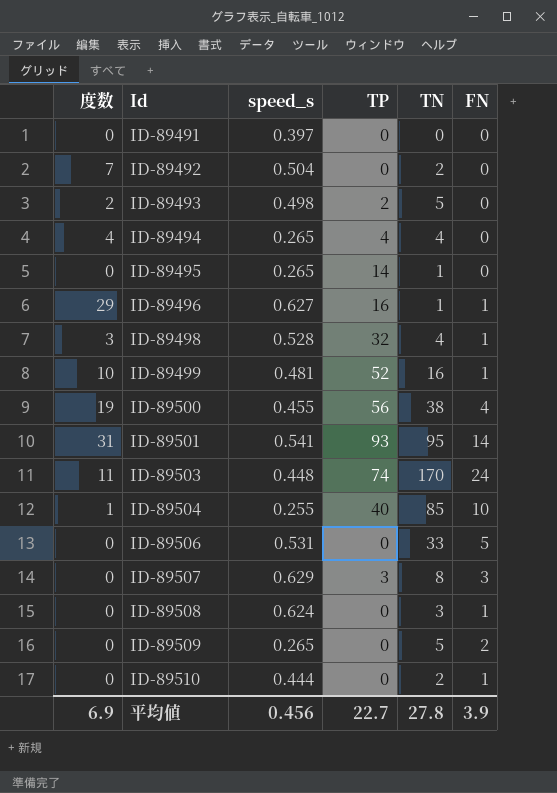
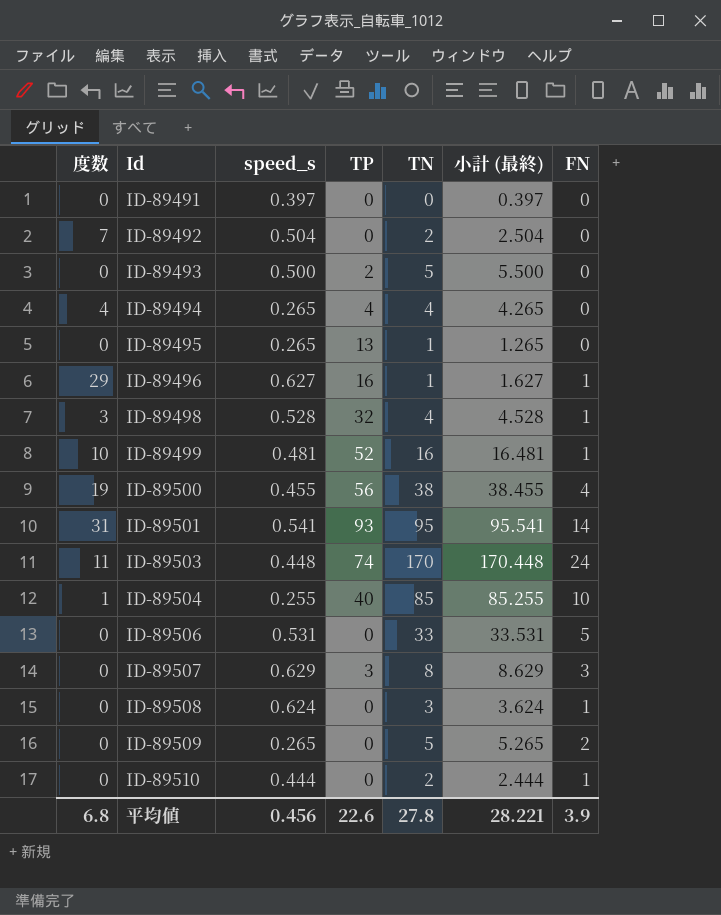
column 小計 (最終) | formula: none -> [speed_s] + [TN]
ID-89493 | 度数: 2 -> 0
ID-89493 | speed_s: 0.498 -> 0.500
ID-89495 | TP: 14 -> 13
平均値 | 度数: 6.9 -> 6.8
平均値 | TP: 22.7 -> 22.6

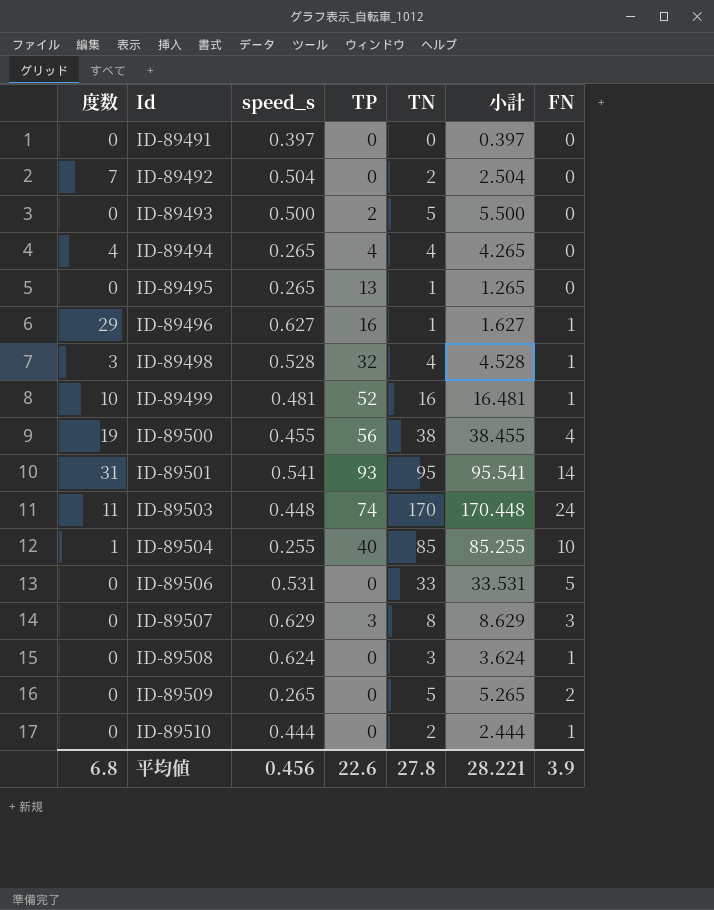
column name: 小計 (最終) -> 小計

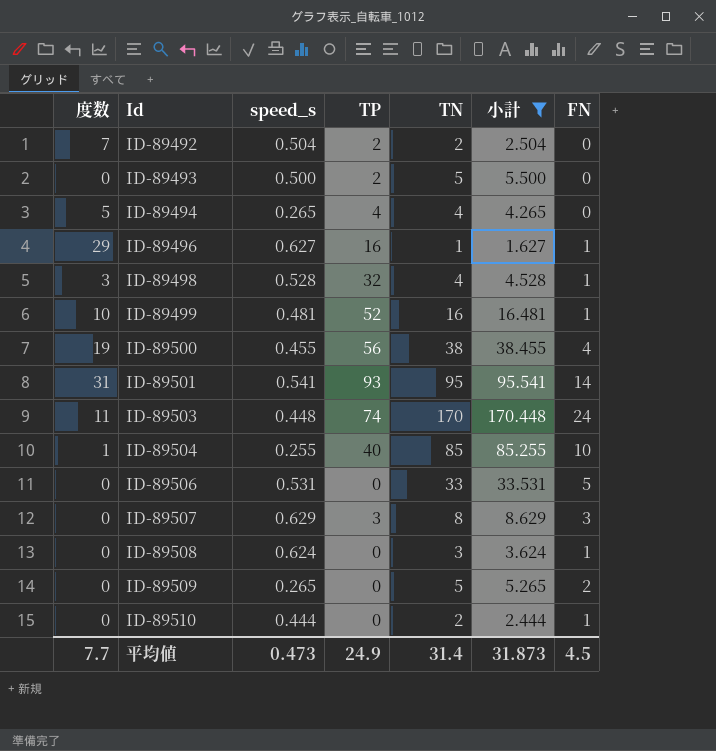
filter: none -> 小計 >= 1.627
ID-89492 | TP: 0 -> 2
ID-89494 | 度数: 4 -> 5
平均値 | 度数: 6.8 -> 7.7
平均値 | speed_s: 0.456 -> 0.473
平均値 | TP: 22.6 -> 24.9
平均値 | TN: 27.8 -> 31.4
平均値 | 小計: 28.221 -> 31.873
平均値 | FN: 3.9 -> 4.5

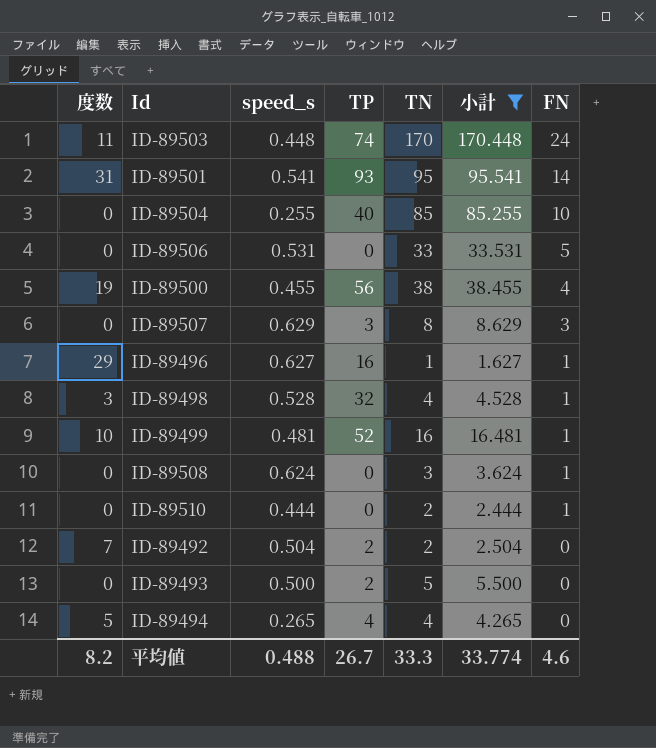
row order: Id ascending -> FN descending
row ID-89509: 0 | 0.265 | 0 | 5 | 5.265 | 2 -> none
ID-89504 | 度数: 1 -> 0
平均値 | 度数: 7.7 -> 8.2
平均値 | speed_s: 0.473 -> 0.488
平均値 | TP: 24.9 -> 26.7
平均値 | TN: 31.4 -> 33.3
平均値 | 小計: 31.873 -> 33.774
平均値 | FN: 4.5 -> 4.6

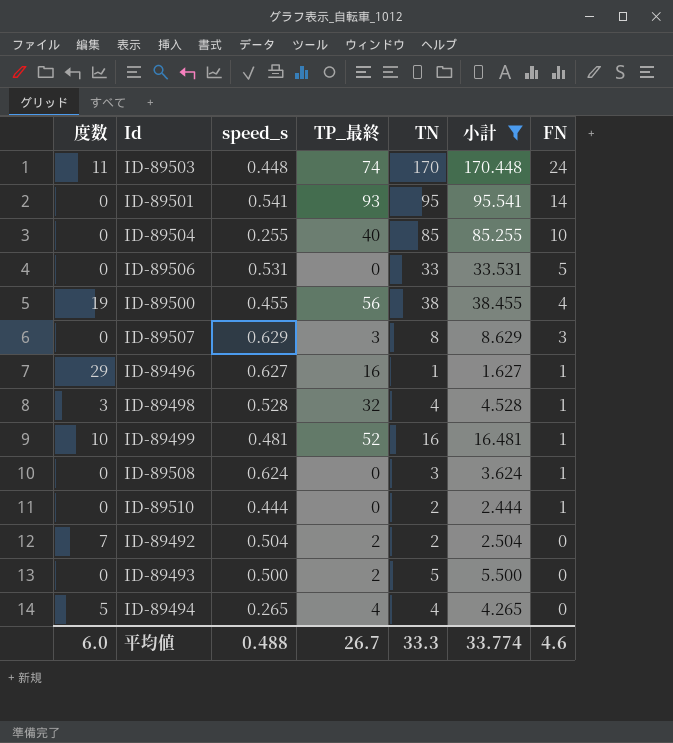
column name: TP -> TP_最終
ID-89501 | 度数: 31 -> 0
平均値 | 度数: 8.2 -> 6.0

